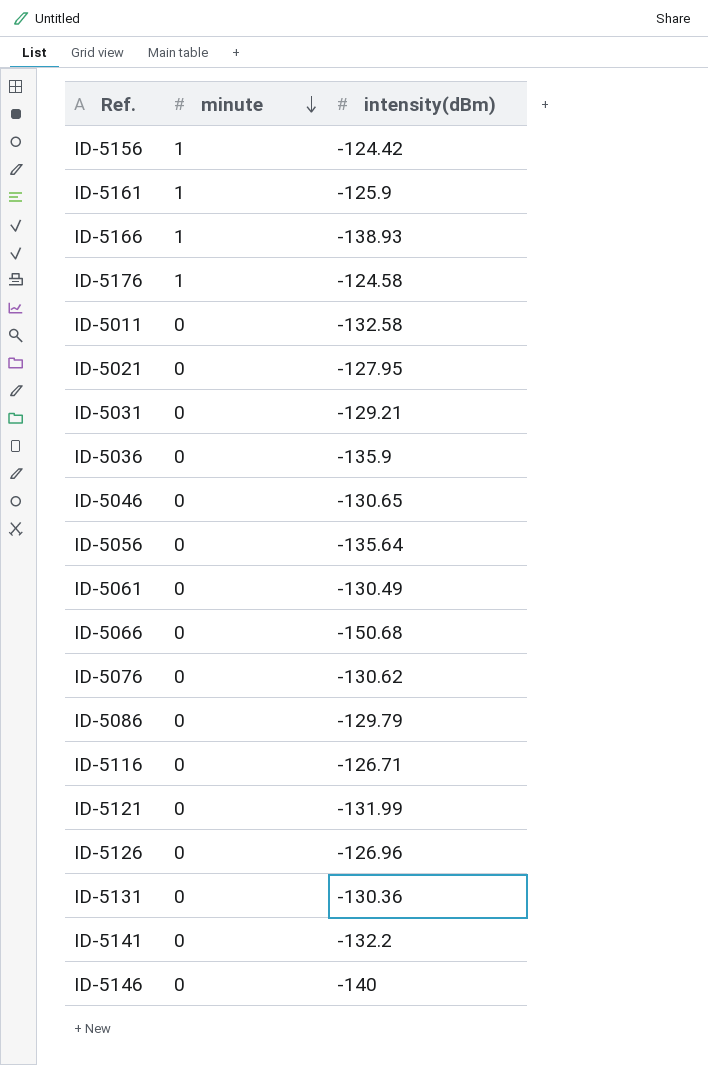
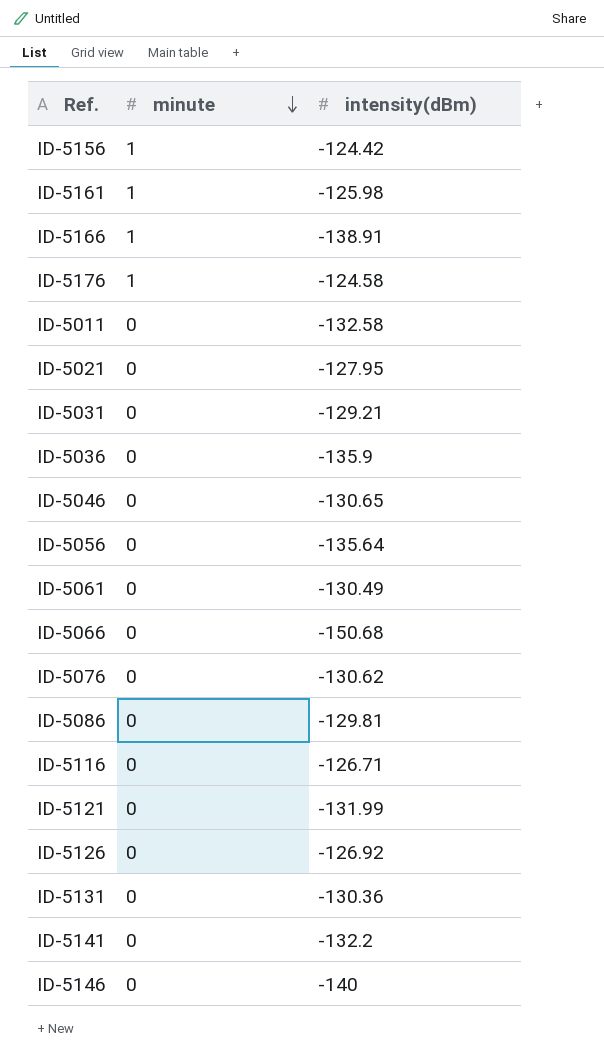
ID-5161 | intensity(dBm): -125.9 -> -125.98
ID-5166 | intensity(dBm): -138.93 -> -138.91
ID-5086 | intensity(dBm): -129.79 -> -129.81
ID-5126 | intensity(dBm): -126.96 -> -126.92

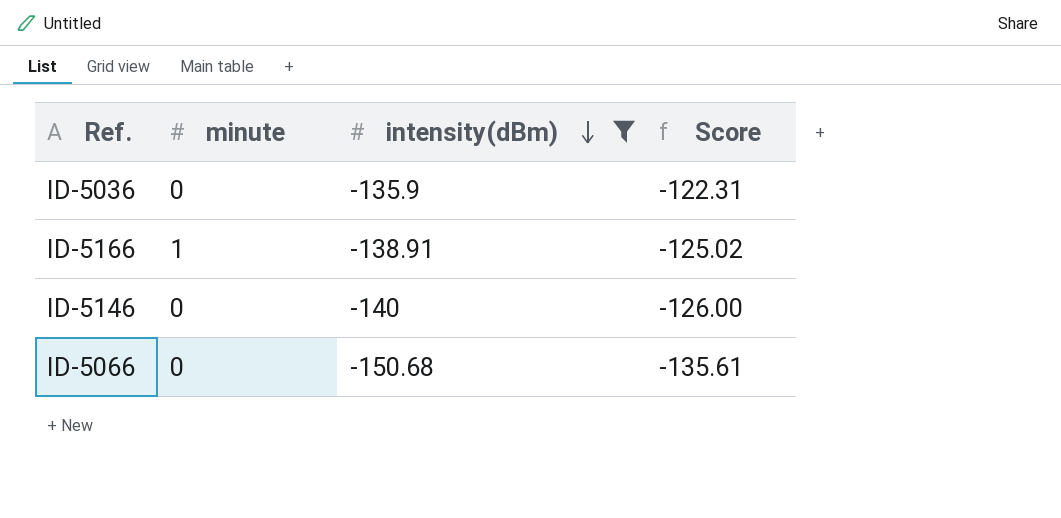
filter: none -> intensity(dBm) <= -135.9
row order: minute descending -> intensity(dBm) descending
column Score | formula: none -> [intensity(dBm)] * 0.9

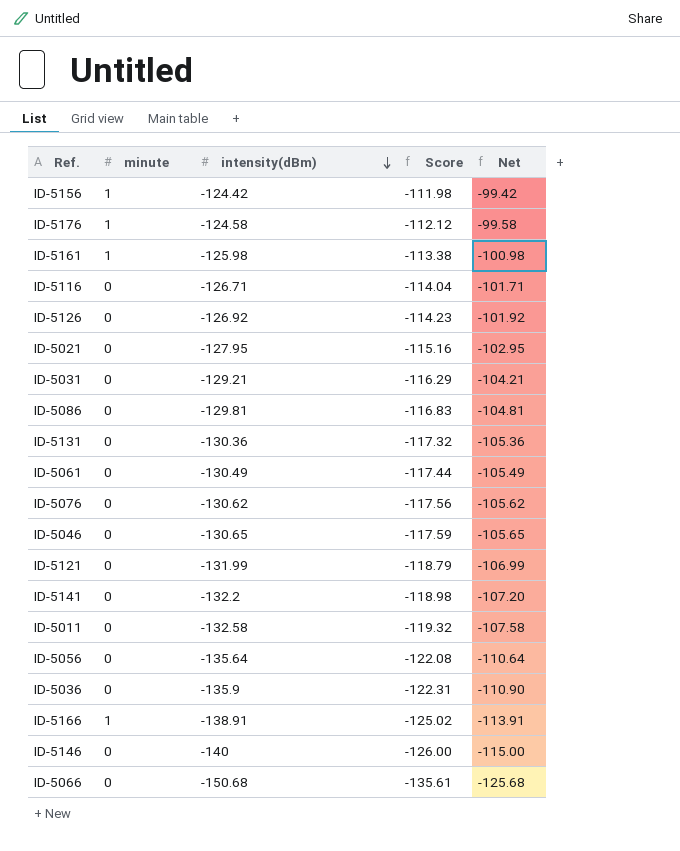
filter: intensity(dBm) <= -135.9 -> none
column Net | formula: none -> [intensity(dBm)] + 25

